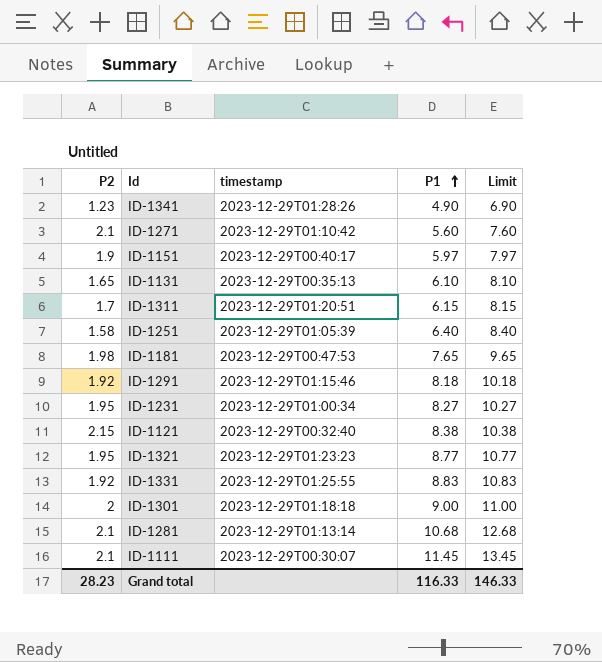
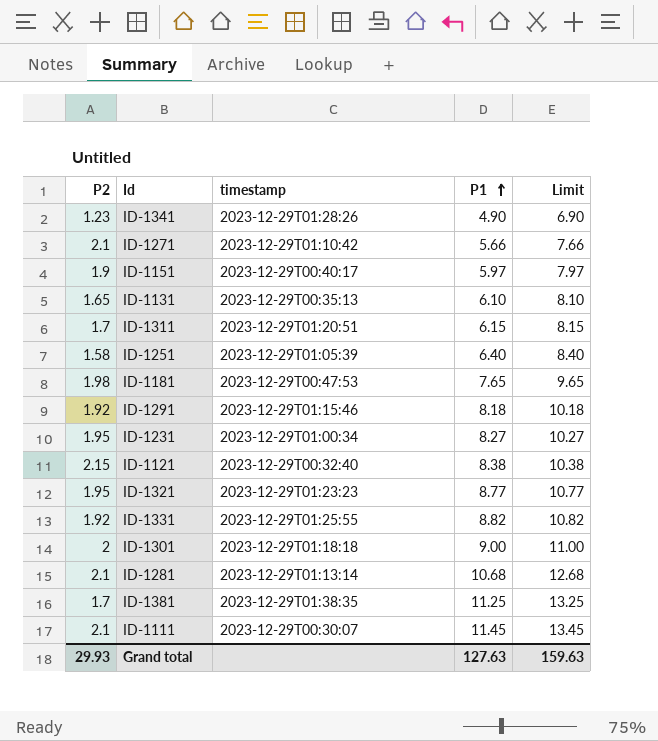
ID-1271 | P1: 5.60 -> 5.66
ID-1271 | Limit: 7.60 -> 7.66
ID-1331 | P1: 8.83 -> 8.82
ID-1331 | Limit: 10.83 -> 10.82
row ID-1381: none -> 1.7 | 2023-12-29T01:38:35 | 11.25 | 13.25
Grand total | P2: 28.23 -> 29.93
Grand total | P1: 116.33 -> 127.63
Grand total | Limit: 146.33 -> 159.63

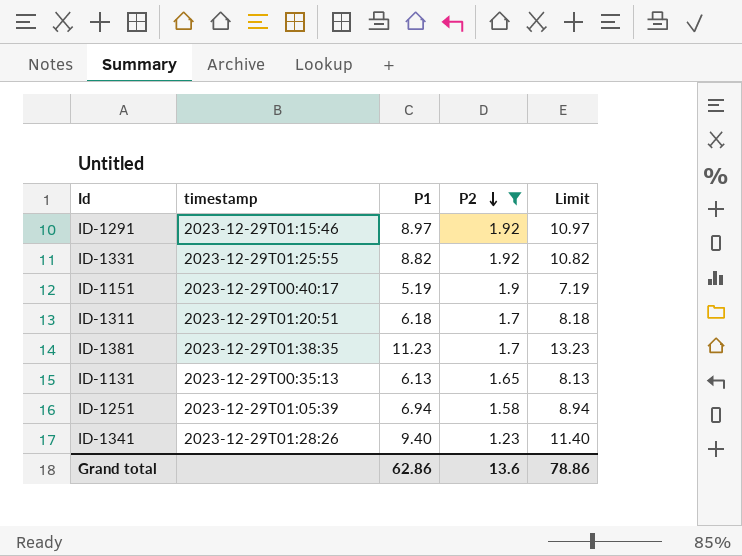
filter: none -> P2 <= 1.92
row order: P1 ascending -> P2 descending
column P2 | position: 1 -> 4
ID-1291 | P1: 8.18 -> 8.97
ID-1291 | Limit: 10.18 -> 10.97
ID-1151 | P1: 5.97 -> 5.19
ID-1151 | Limit: 7.97 -> 7.19
ID-1311 | P1: 6.15 -> 6.18
ID-1311 | Limit: 8.15 -> 8.18
ID-1381 | P1: 11.25 -> 11.23
ID-1381 | Limit: 13.25 -> 13.23
ID-1131 | P1: 6.10 -> 6.13
ID-1131 | Limit: 8.10 -> 8.13
ID-1251 | P1: 6.40 -> 6.94
ID-1251 | Limit: 8.40 -> 8.94
ID-1341 | P1: 4.90 -> 9.40
ID-1341 | Limit: 6.90 -> 11.40
Grand total | P1: 127.63 -> 62.86
Grand total | P2: 29.93 -> 13.6
Grand total | Limit: 159.63 -> 78.86

